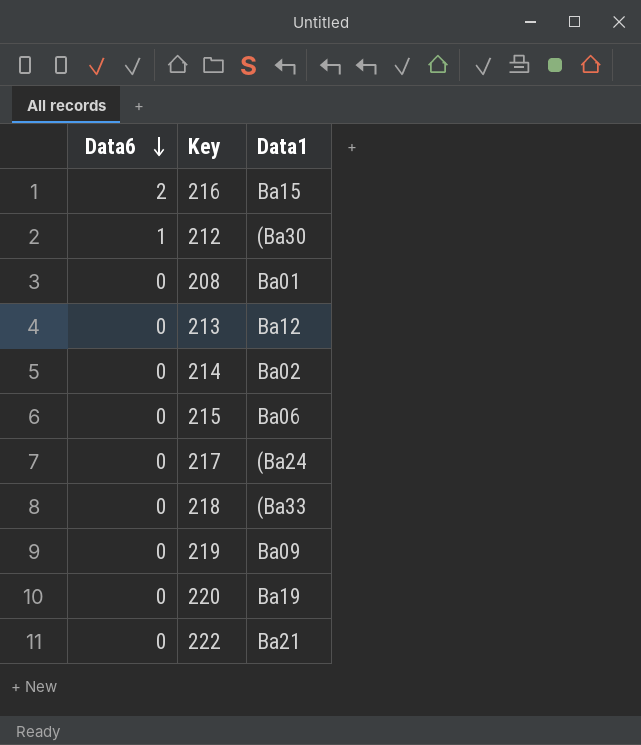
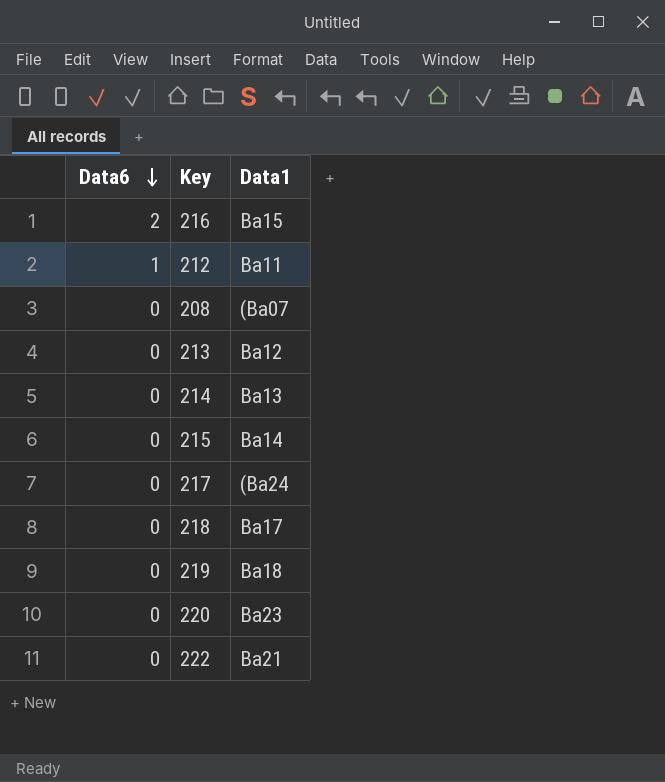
212 | Data1: (Ba30 -> Ba11
208 | Data1: Ba01 -> (Ba07
214 | Data1: Ba02 -> Ba13
215 | Data1: Ba06 -> Ba14
218 | Data1: (Ba33 -> Ba17
219 | Data1: Ba09 -> Ba18
220 | Data1: Ba19 -> Ba23

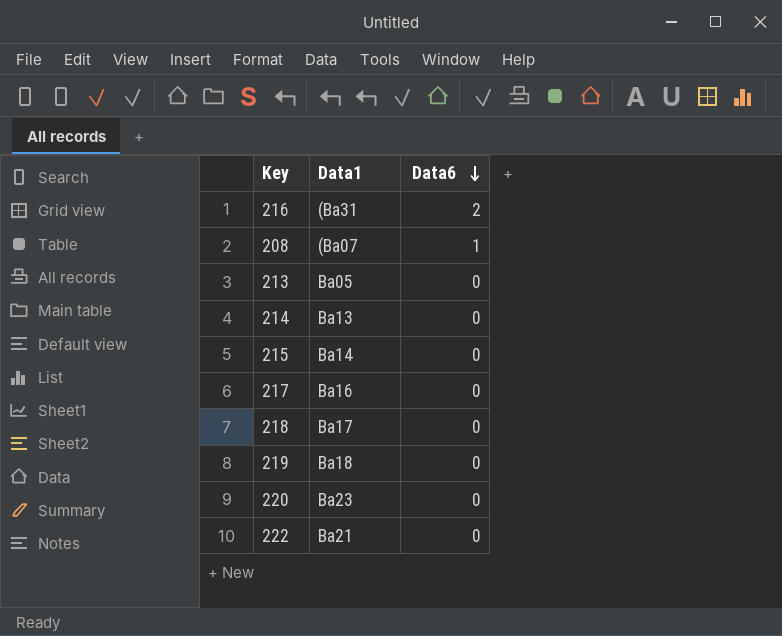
column Data6 | position: 1 -> 3
row 212: 1 | Ba11 -> none
216 | Data1: Ba15 -> (Ba31
208 | Data6: 0 -> 1
213 | Data1: Ba12 -> Ba05
217 | Data1: (Ba24 -> Ba16

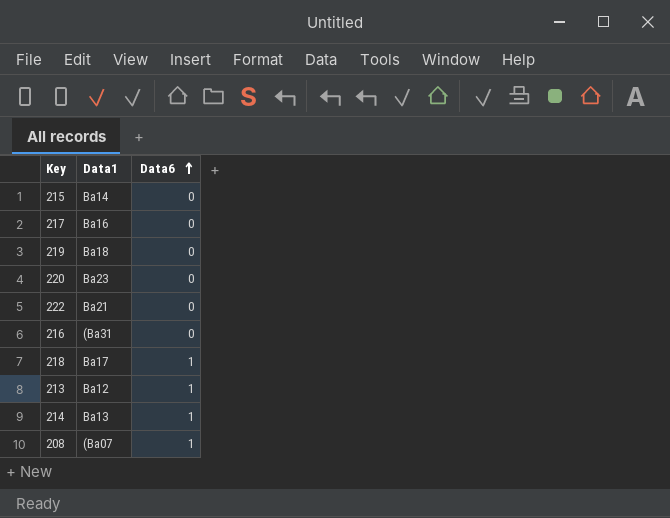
row order: Data6 descending -> Data6 ascending
216 | Data6: 2 -> 0
218 | Data6: 0 -> 1
213 | Data1: Ba05 -> Ba12
213 | Data6: 0 -> 1
214 | Data6: 0 -> 1

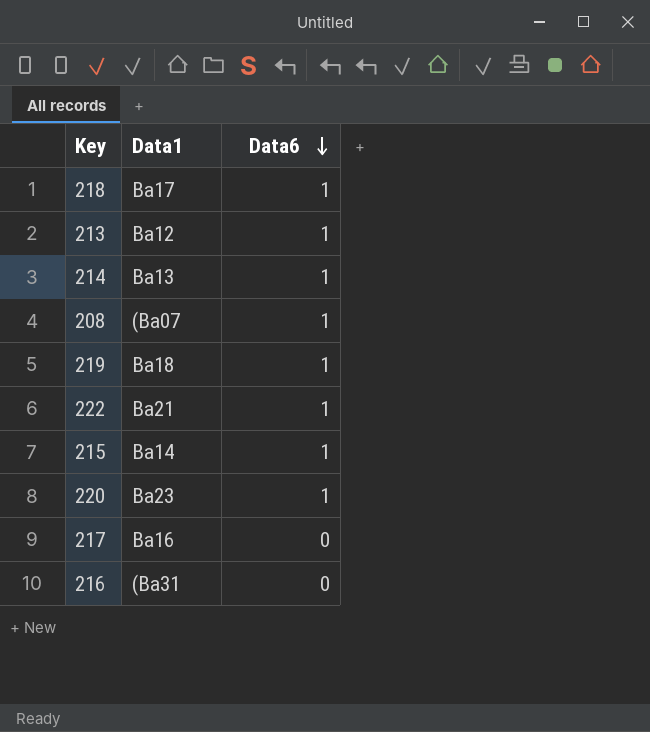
row order: Data6 ascending -> Data6 descending
219 | Data6: 0 -> 1
222 | Data6: 0 -> 1
215 | Data6: 0 -> 1
220 | Data6: 0 -> 1

